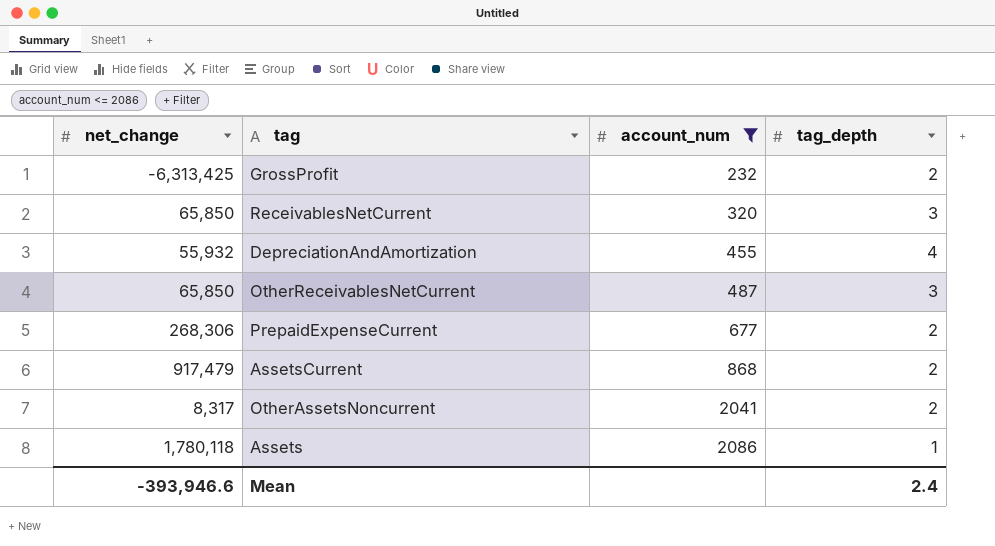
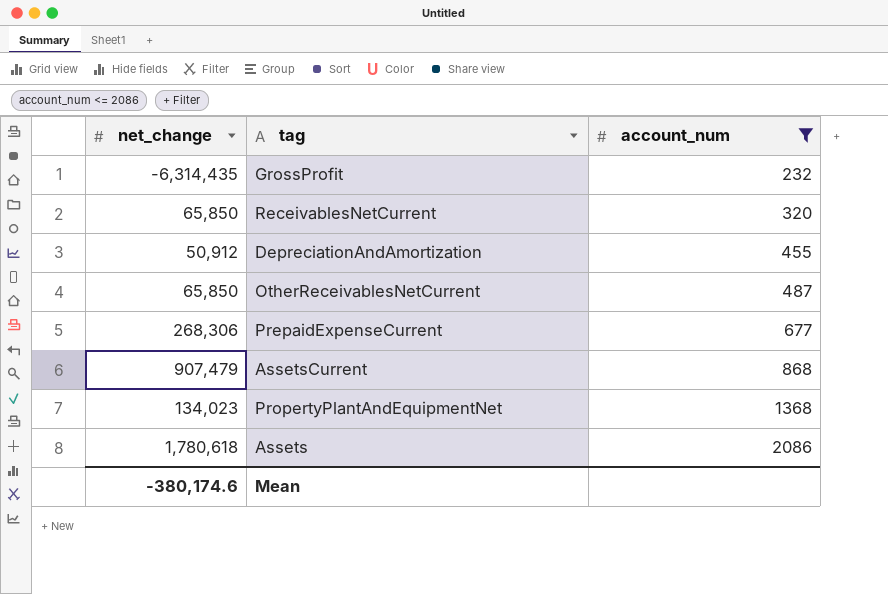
column tag_depth | position: 4 -> none
row OtherAssetsNoncurrent: 8,317 | 2041 | 2 -> none
GrossProfit | net_change: -6,313,425 -> -6,314,435
DepreciationAndAmortization | net_change: 55,932 -> 50,912
AssetsCurrent | net_change: 917,479 -> 907,479
row PropertyPlantAndEquipmentNet: none -> 134,023 | 1368
Assets | net_change: 1,780,118 -> 1,780,618
Mean | net_change: -393,946.6 -> -380,174.6

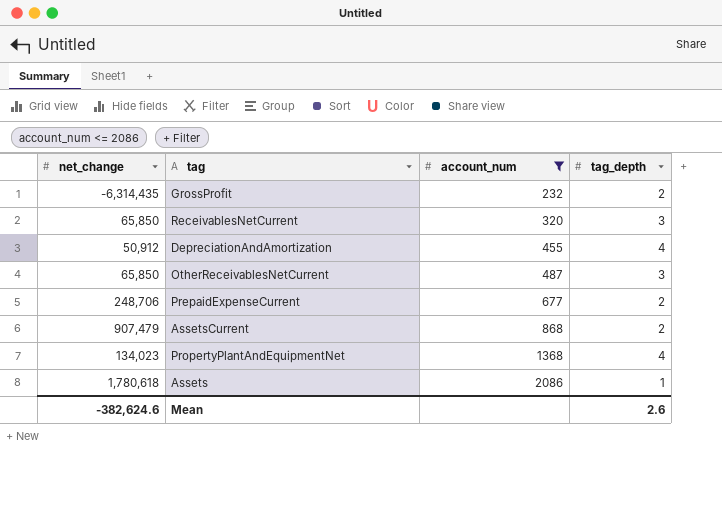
column tag_depth | position: none -> 4
PrepaidExpenseCurrent | net_change: 268,306 -> 248,706
Mean | net_change: -380,174.6 -> -382,624.6

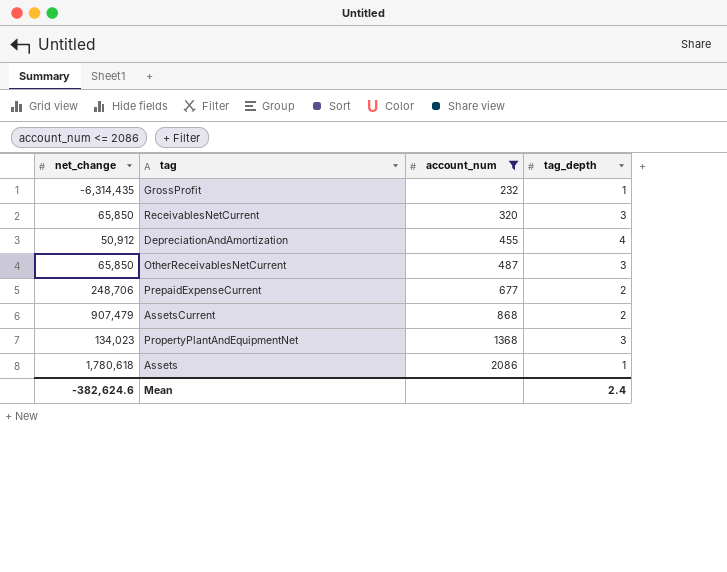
GrossProfit | tag_depth: 2 -> 1
PropertyPlantAndEquipmentNet | tag_depth: 4 -> 3
Mean | tag_depth: 2.6 -> 2.4

